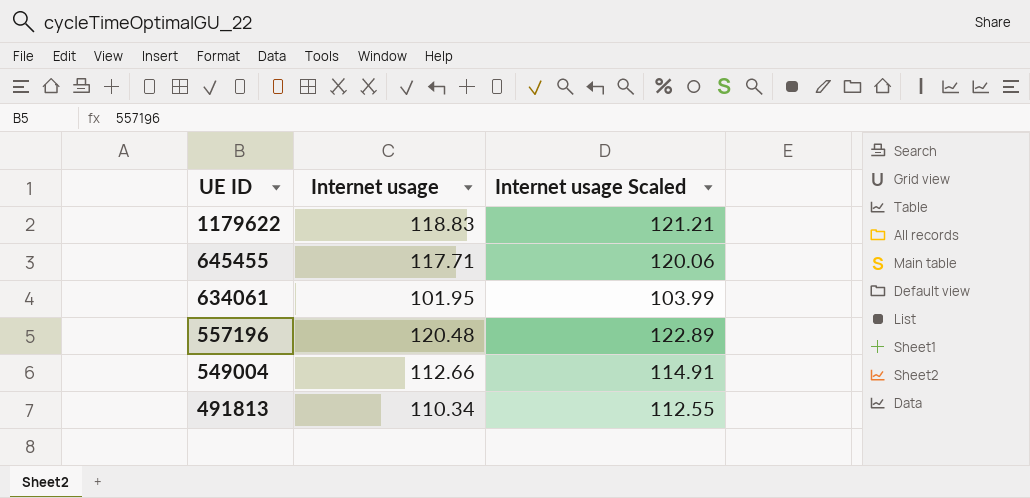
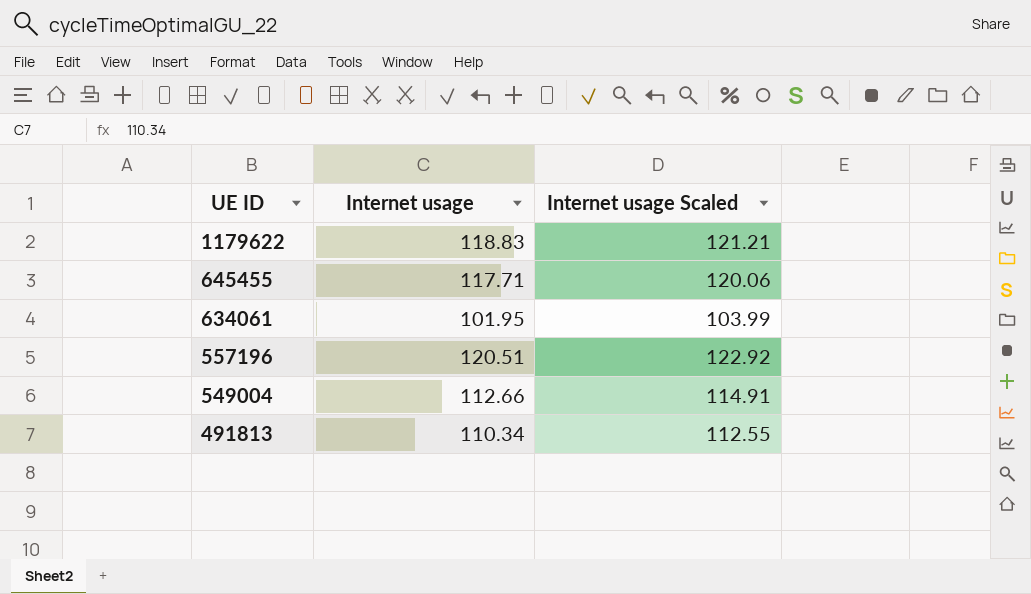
557196 | Internet usage: 120.48 -> 120.51
557196 | Internet usage Scaled: 122.89 -> 122.92

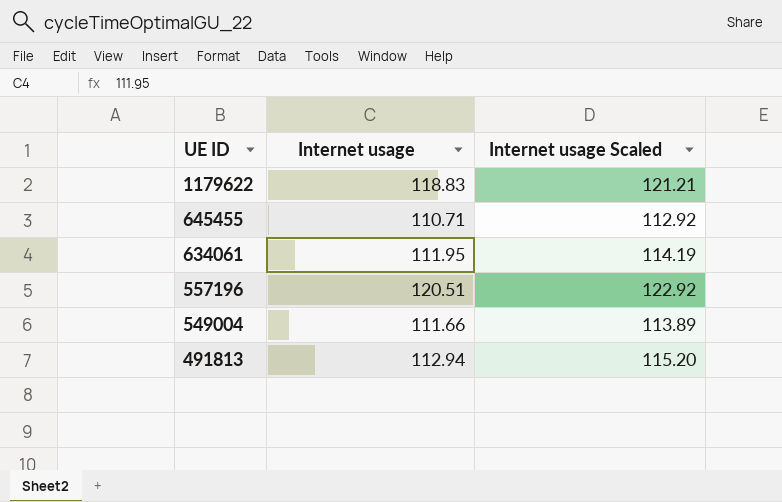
645455 | Internet usage: 117.71 -> 110.71
645455 | Internet usage Scaled: 120.06 -> 112.92
634061 | Internet usage: 101.95 -> 111.95
634061 | Internet usage Scaled: 103.99 -> 114.19
549004 | Internet usage: 112.66 -> 111.66
549004 | Internet usage Scaled: 114.91 -> 113.89
491813 | Internet usage: 110.34 -> 112.94
491813 | Internet usage Scaled: 112.55 -> 115.20

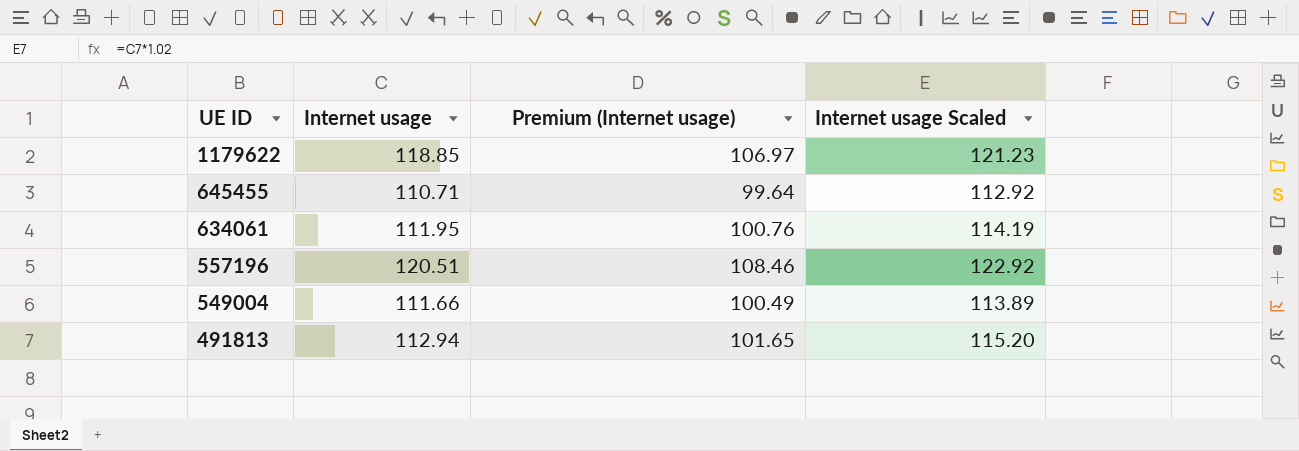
column Premium (Internet usage) | formula: none -> [Internet usage] * 0.9
1179622 | Internet usage: 118.83 -> 118.85
1179622 | Internet usage Scaled: 121.21 -> 121.23

